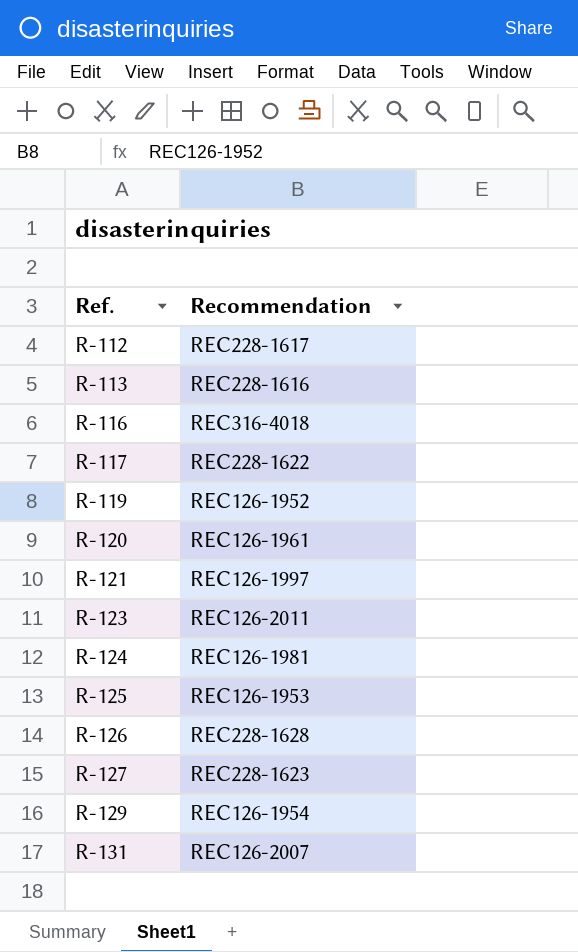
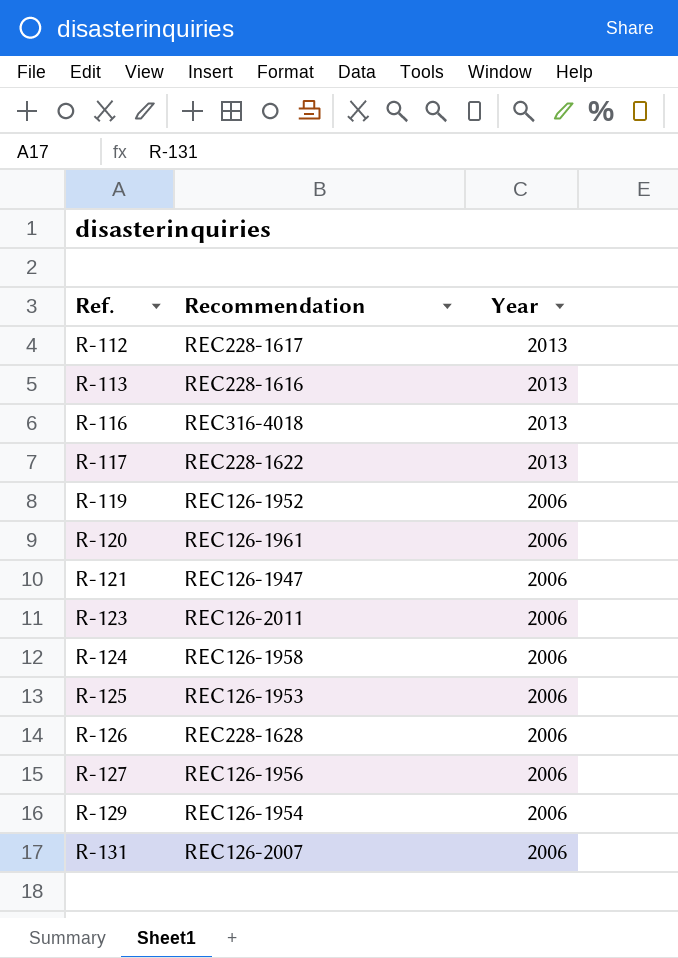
column Year | position: none -> 3
R-121 | Recommendation: REC126-1997 -> REC126-1947
R-124 | Recommendation: REC126-1981 -> REC126-1958
R-127 | Recommendation: REC228-1623 -> REC126-1956

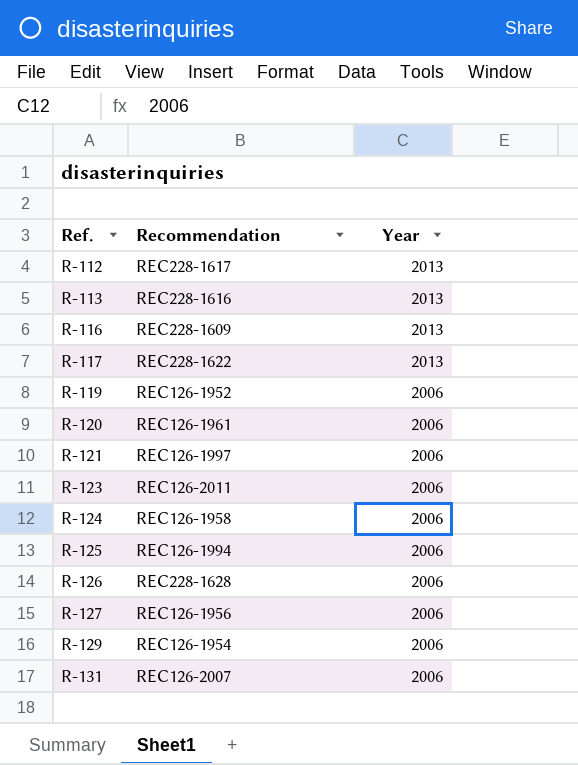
R-116 | Recommendation: REC316-4018 -> REC228-1609
R-121 | Recommendation: REC126-1947 -> REC126-1997
R-125 | Recommendation: REC126-1953 -> REC126-1994

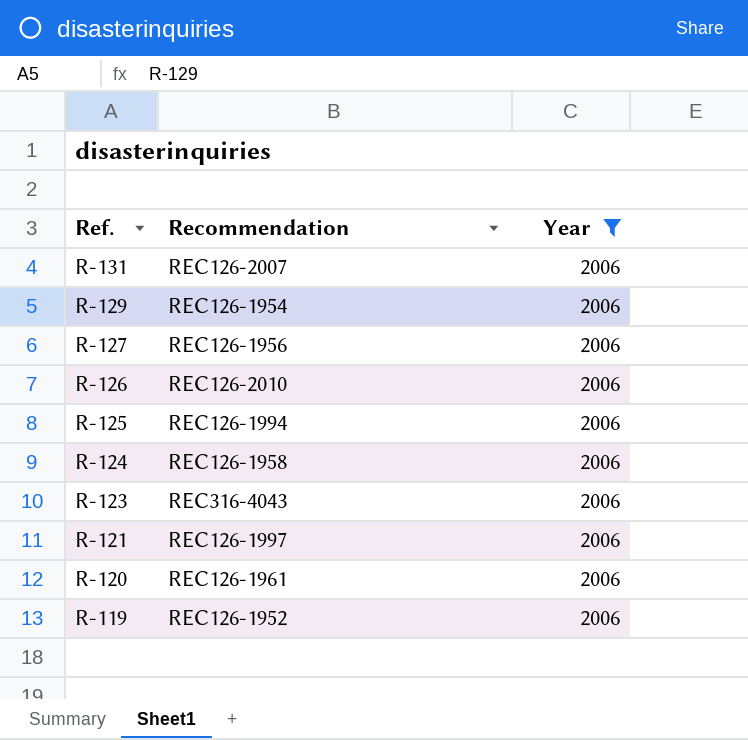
filter: none -> Year = 2006
row order: Ref. ascending -> Ref. descending
R-126 | Recommendation: REC228-1628 -> REC126-2010
R-123 | Recommendation: REC126-2011 -> REC316-4043

